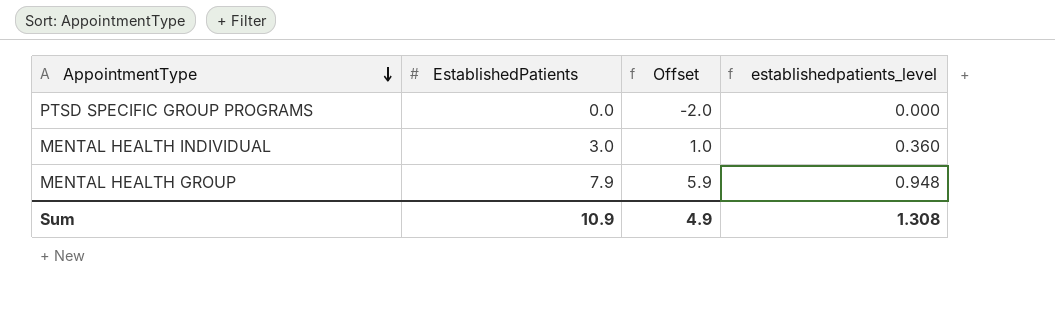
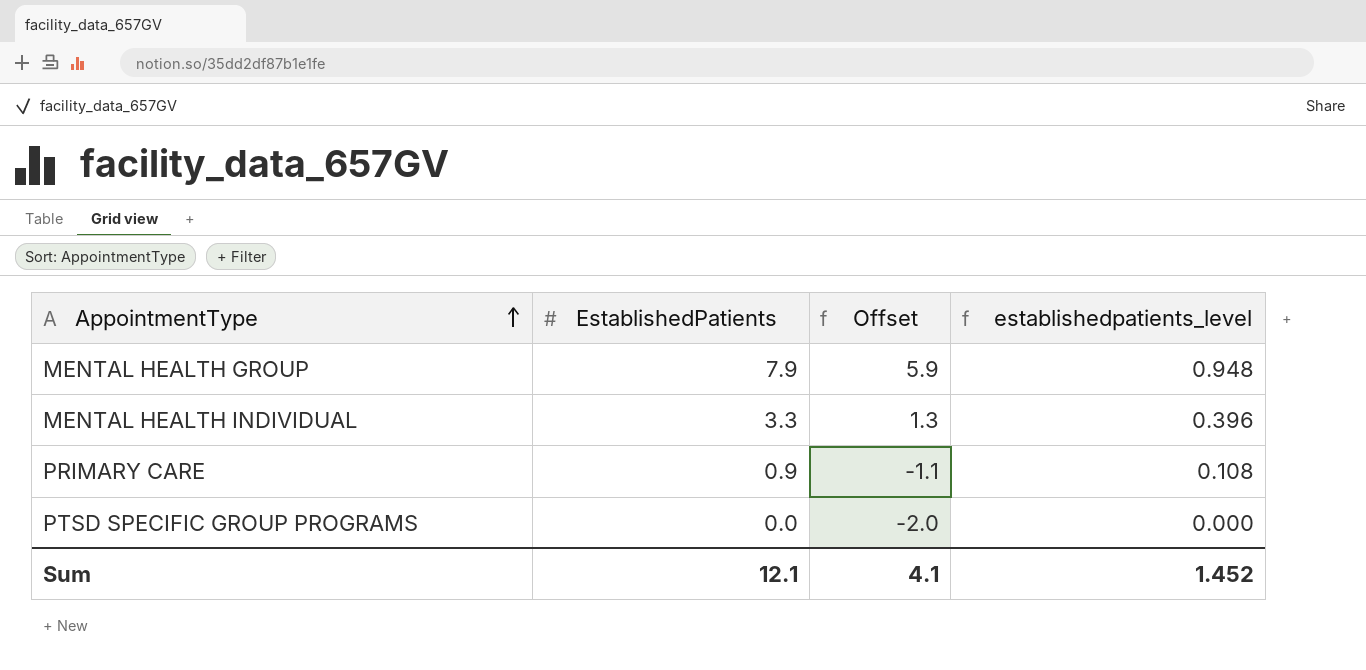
row order: AppointmentType descending -> AppointmentType ascending
MENTAL HEALTH INDIVIDUAL | EstablishedPatients: 3.0 -> 3.3
MENTAL HEALTH INDIVIDUAL | Offset: 1.0 -> 1.3
MENTAL HEALTH INDIVIDUAL | establishedpatients_level: 0.360 -> 0.396
row PRIMARY CARE: none -> 0.9 | -1.1 | 0.108
Sum | EstablishedPatients: 10.9 -> 12.1
Sum | Offset: 4.9 -> 4.1
Sum | establishedpatients_level: 1.308 -> 1.452

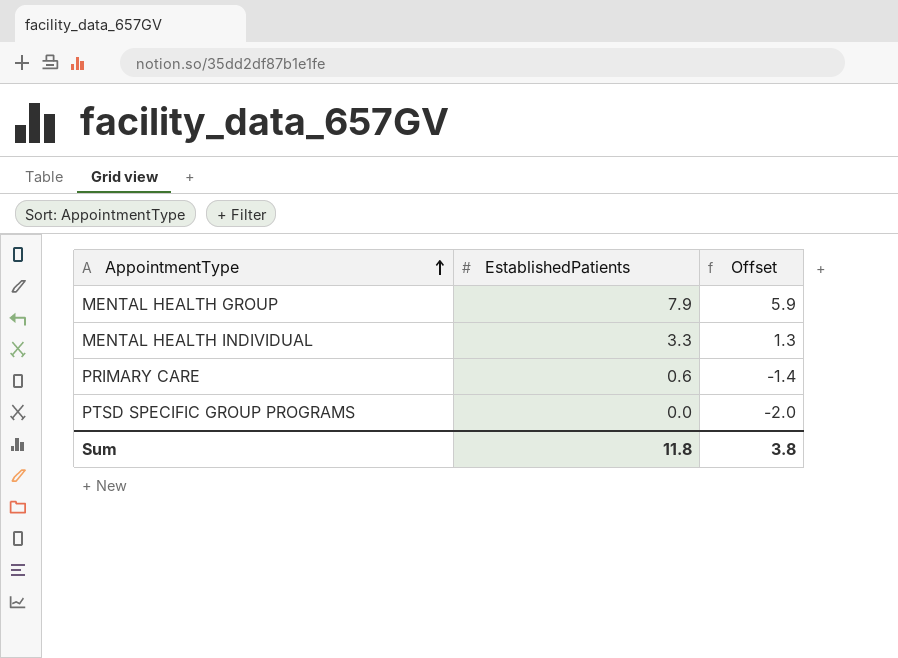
column establishedpatients_level | formula: [EstablishedPatients] * 0.12 -> none
PRIMARY CARE | EstablishedPatients: 0.9 -> 0.6
PRIMARY CARE | Offset: -1.1 -> -1.4
Sum | EstablishedPatients: 12.1 -> 11.8
Sum | Offset: 4.1 -> 3.8

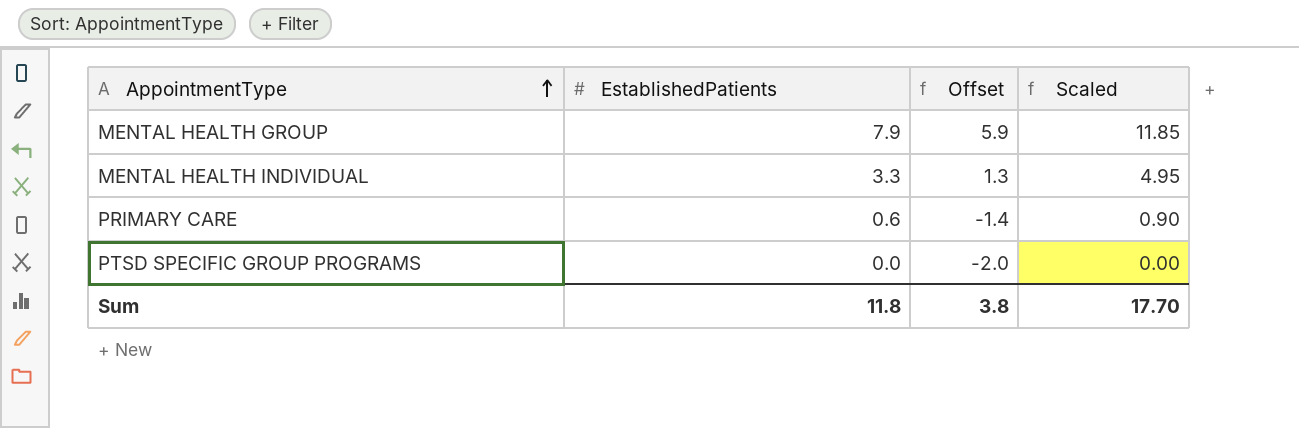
column Scaled | formula: none -> [EstablishedPatients] * 1.5

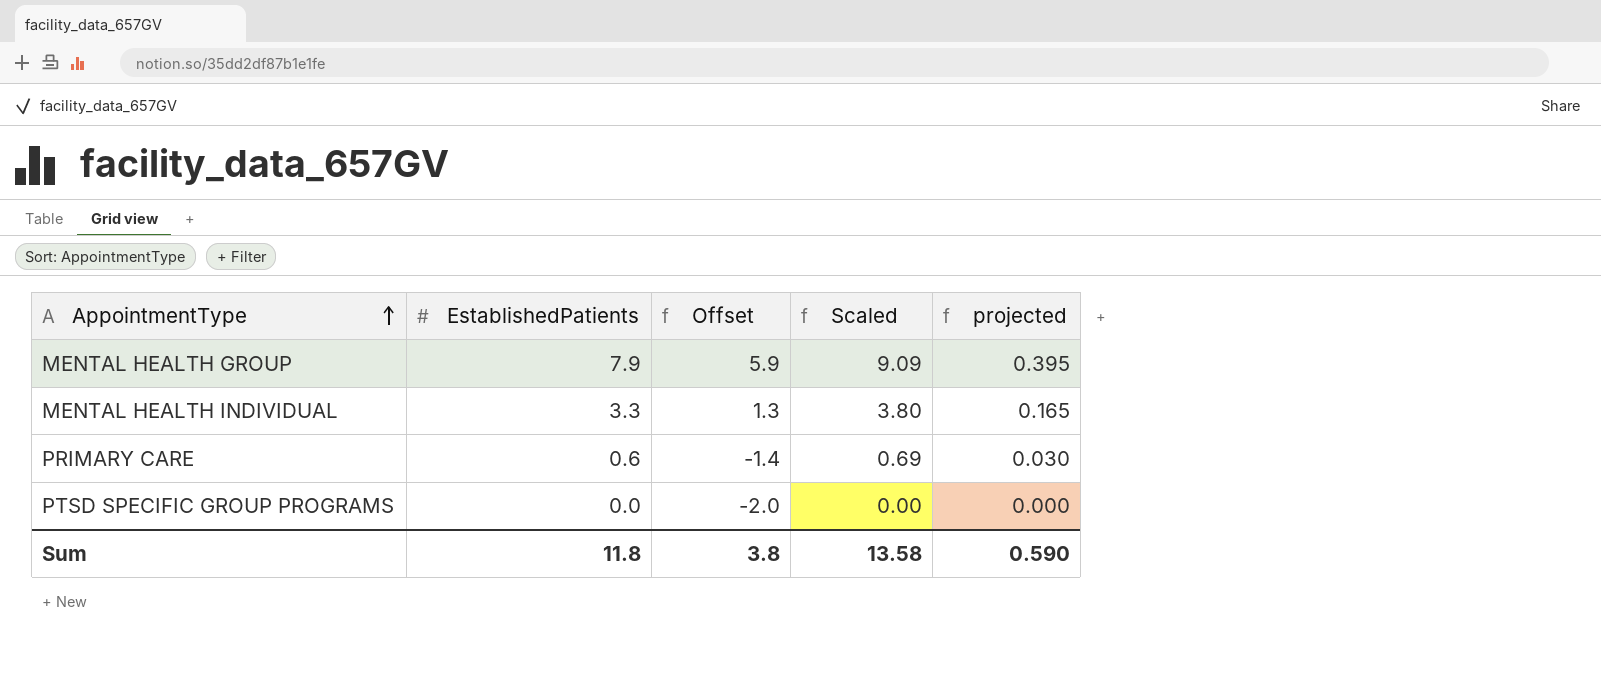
column Scaled | formula: [EstablishedPatients] * 1.5 -> [EstablishedPatients] * 1.15
column projected | formula: none -> [EstablishedPatients] * 0.05
Sum | Scaled: 17.70 -> 13.58

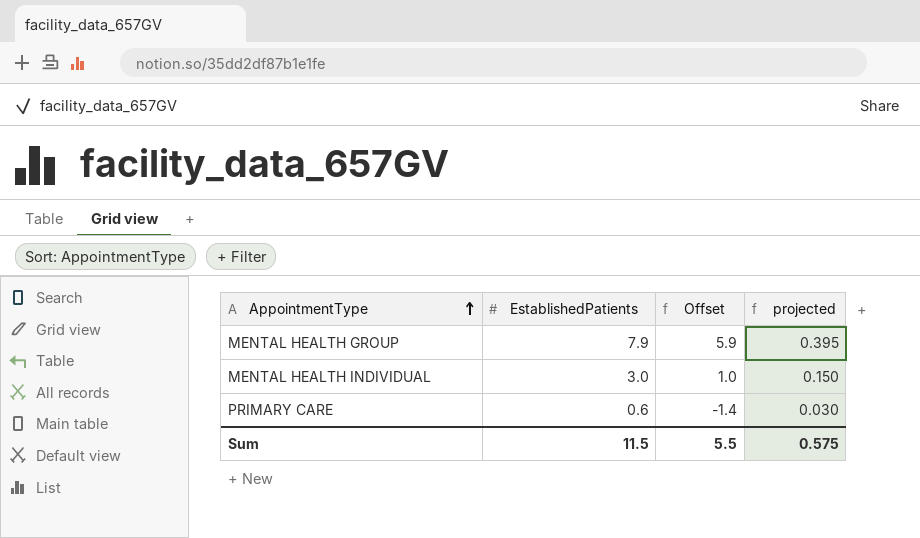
column Scaled | formula: [EstablishedPatients] * 1.15 -> none
row PTSD SPECIFIC GROUP PROGRAMS: 0.0 | -2.0 | 0.00 | 0.000 -> none
MENTAL HEALTH INDIVIDUAL | EstablishedPatients: 3.3 -> 3.0
MENTAL HEALTH INDIVIDUAL | Offset: 1.3 -> 1.0
MENTAL HEALTH INDIVIDUAL | projected: 0.165 -> 0.150
Sum | EstablishedPatients: 11.8 -> 11.5
Sum | Offset: 3.8 -> 5.5
Sum | projected: 0.590 -> 0.575

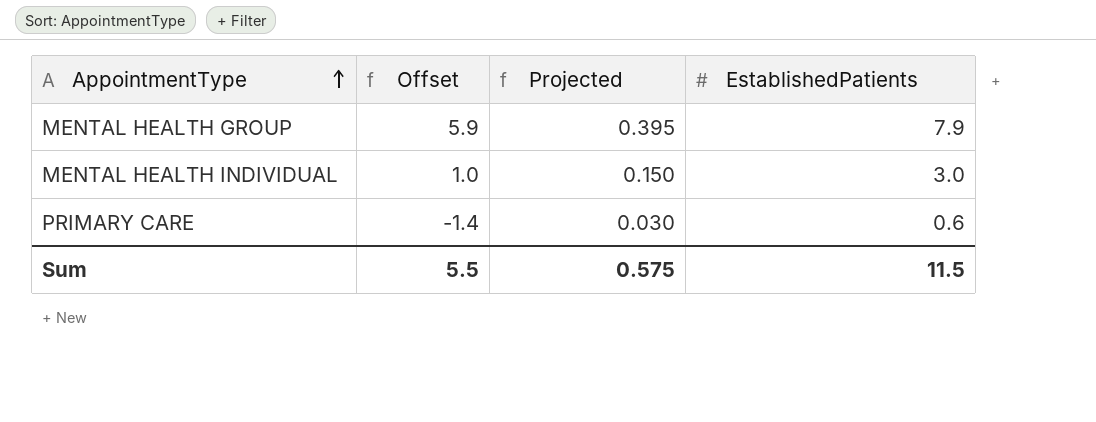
column name: projected -> Projected
column EstablishedPatients | position: 2 -> 4

